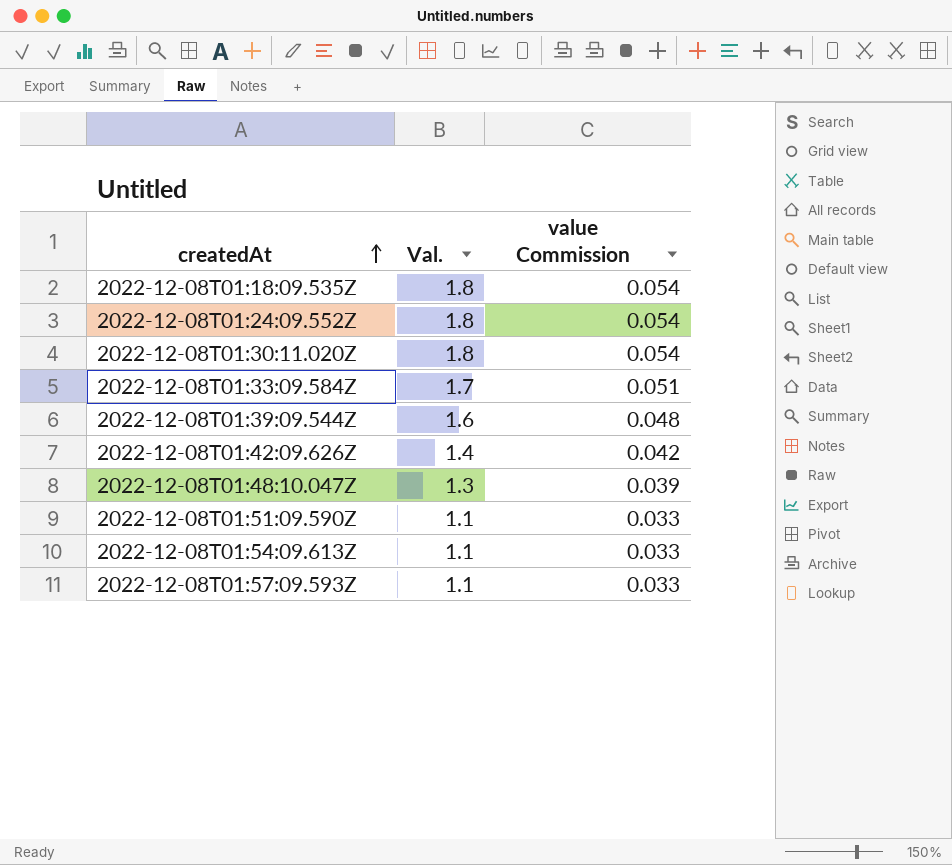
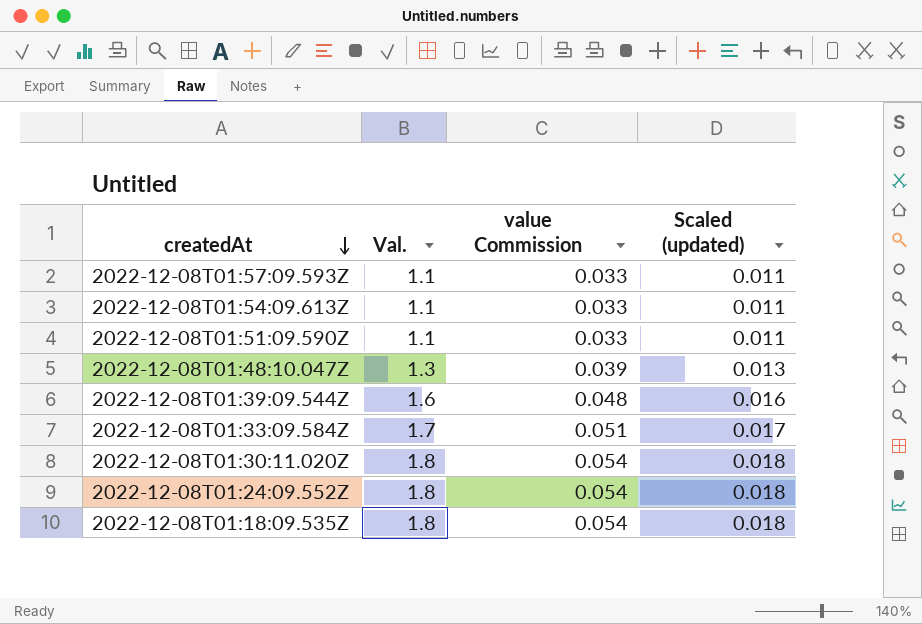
row order: createdAt ascending -> createdAt descending
column Scaled (updated) | formula: none -> [Val.] * 0.01
row 2022-12-08T01:42:09.626Z: 1.4 | 0.042 -> none

